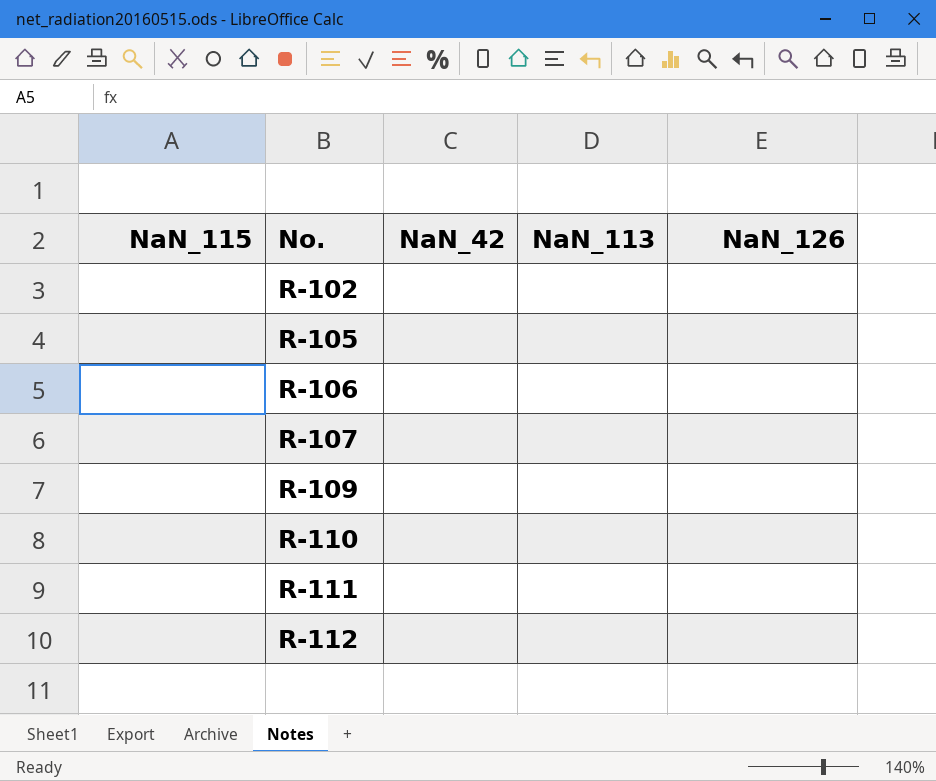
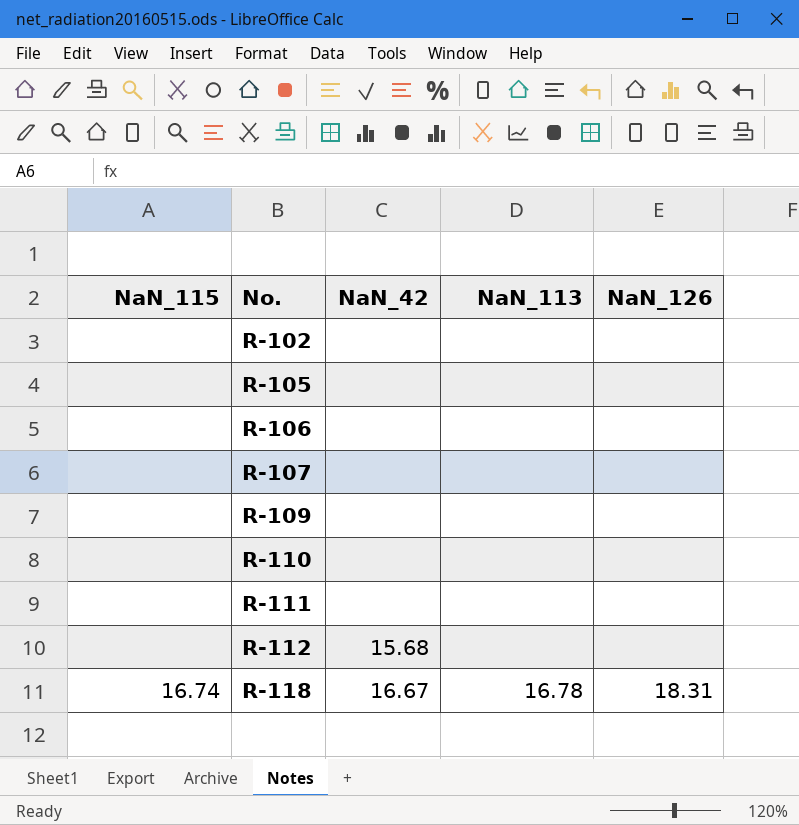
R-112 | NaN_42: none -> 15.68
row R-118: none -> 16.74 | 16.67 | 16.78 | 18.31

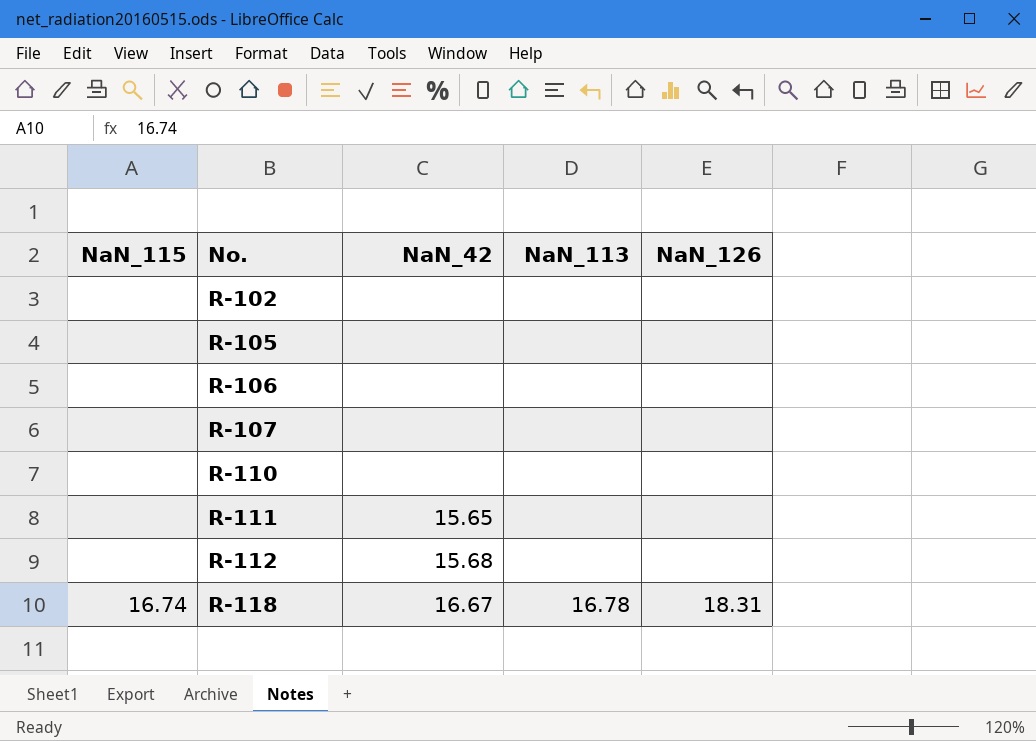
row R-109: none | none | none | none -> none
R-111 | NaN_42: none -> 15.65

